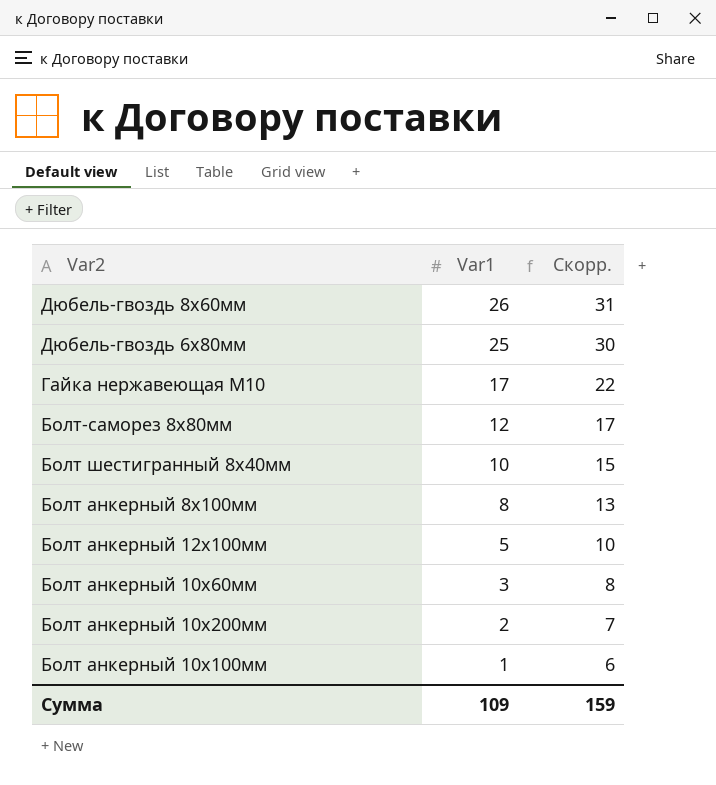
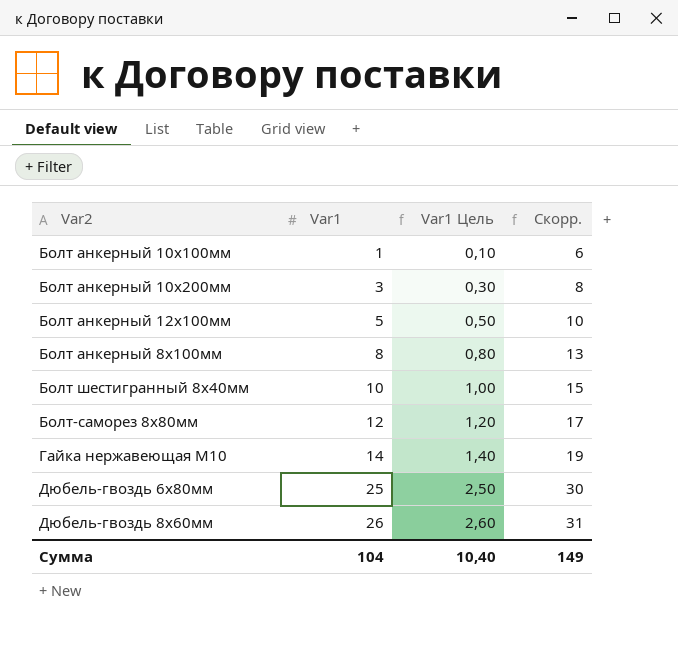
row order: Var1 descending -> Var1 ascending
column Var1 Цель | formula: none -> [Var1] * 0,1
row Болт анкерный 10х60мм: 3 | 8 -> none
Болт анкерный 10х200мм | Var1: 2 -> 3
Болт анкерный 10х200мм | Скорр.: 7 -> 8
Гайка нержавеющая М10 | Var1: 17 -> 14
Гайка нержавеющая М10 | Скорр.: 22 -> 19
Сумма | Var1: 109 -> 104
Сумма | Скорр.: 159 -> 149

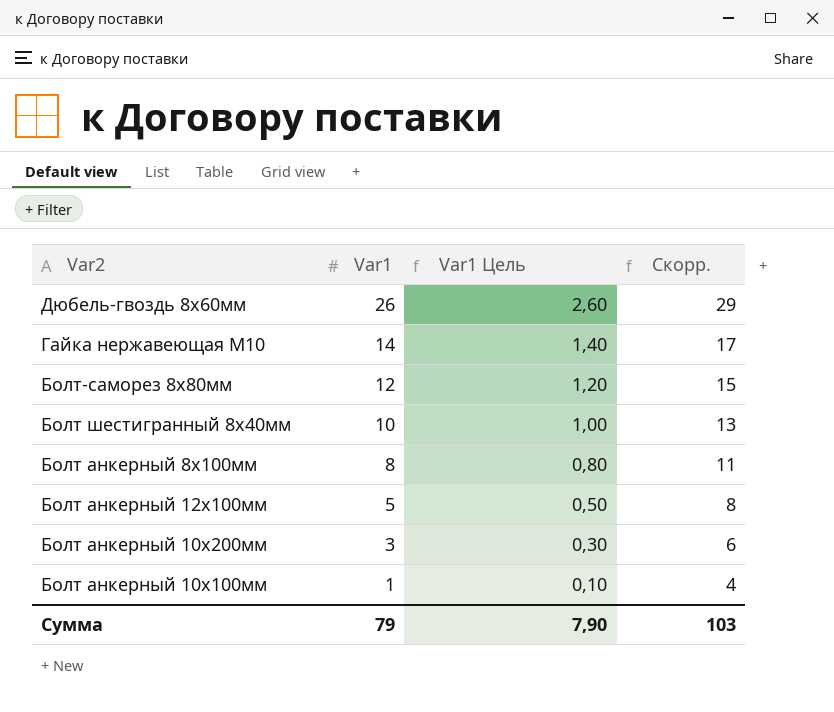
row order: Var1 ascending -> Var1 descending
column Скорр. | formula: [Var1] + 5 -> [Var1] + 3
row Дюбель-гвоздь 6x80мм: 25 | 2,50 | 30 -> none
Сумма | Var1: 104 -> 79
Сумма | Var1 Цель: 10,40 -> 7,90
Сумма | Скорр.: 149 -> 103

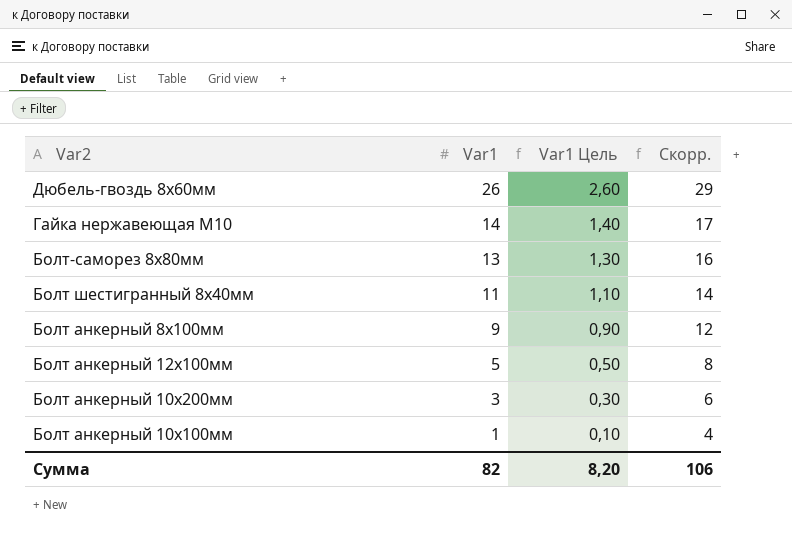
Болт-саморез 8х80мм | Var1: 12 -> 13
Болт-саморез 8х80мм | Var1 Цель: 1,20 -> 1,30
Болт-саморез 8х80мм | Скорр.: 15 -> 16
Болт шестигранный 8x40мм | Var1: 10 -> 11
Болт шестигранный 8x40мм | Var1 Цель: 1,00 -> 1,10
Болт шестигранный 8x40мм | Скорр.: 13 -> 14
Болт анкерный 8x100мм | Var1: 8 -> 9
Болт анкерный 8x100мм | Var1 Цель: 0,80 -> 0,90
Болт анкерный 8x100мм | Скорр.: 11 -> 12
Сумма | Var1: 79 -> 82
Сумма | Var1 Цель: 7,90 -> 8,20
Сумма | Скорр.: 103 -> 106

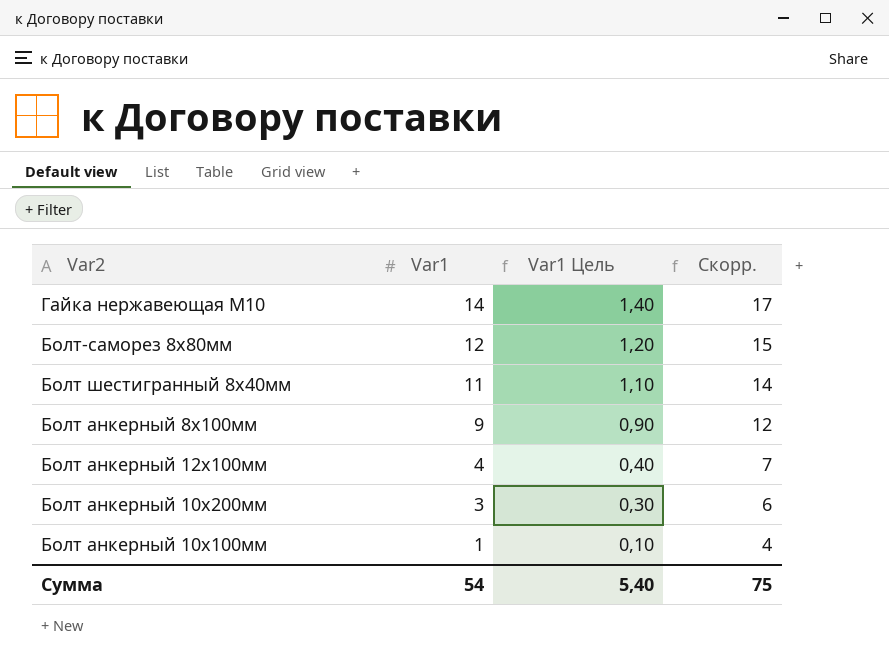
row Дюбель-гвоздь 8x60мм: 26 | 2,60 | 29 -> none
Болт-саморез 8х80мм | Var1: 13 -> 12
Болт-саморез 8х80мм | Var1 Цель: 1,30 -> 1,20
Болт-саморез 8х80мм | Скорр.: 16 -> 15
Болт анкерный 12x100мм | Var1: 5 -> 4
Болт анкерный 12x100мм | Var1 Цель: 0,50 -> 0,40
Болт анкерный 12x100мм | Скорр.: 8 -> 7
Сумма | Var1: 82 -> 54
Сумма | Var1 Цель: 8,20 -> 5,40
Сумма | Скорр.: 106 -> 75

